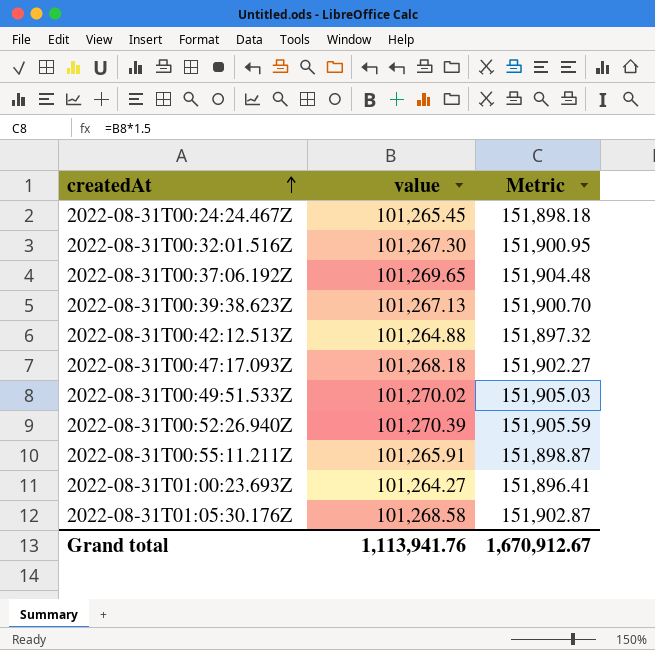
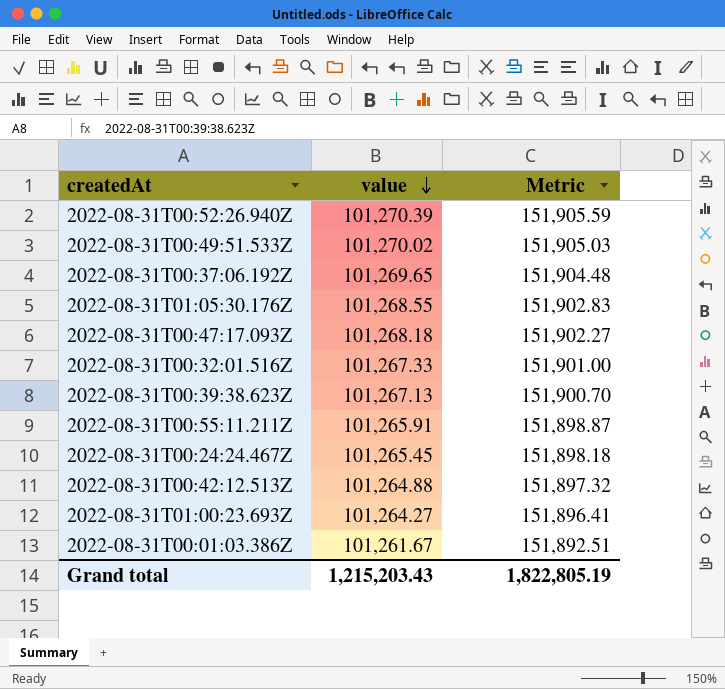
row order: createdAt ascending -> value descending
2022-08-31T01:05:30.176Z | value: 101,268.58 -> 101,268.55
2022-08-31T01:05:30.176Z | Metric: 151,902.87 -> 151,902.83
2022-08-31T00:32:01.516Z | value: 101,267.30 -> 101,267.33
2022-08-31T00:32:01.516Z | Metric: 151,900.95 -> 151,901.00
row 2022-08-31T00:01:03.386Z: none -> 101,261.67 | 151,892.51
Grand total | value: 1,113,941.76 -> 1,215,203.43
Grand total | Metric: 1,670,912.67 -> 1,822,805.19

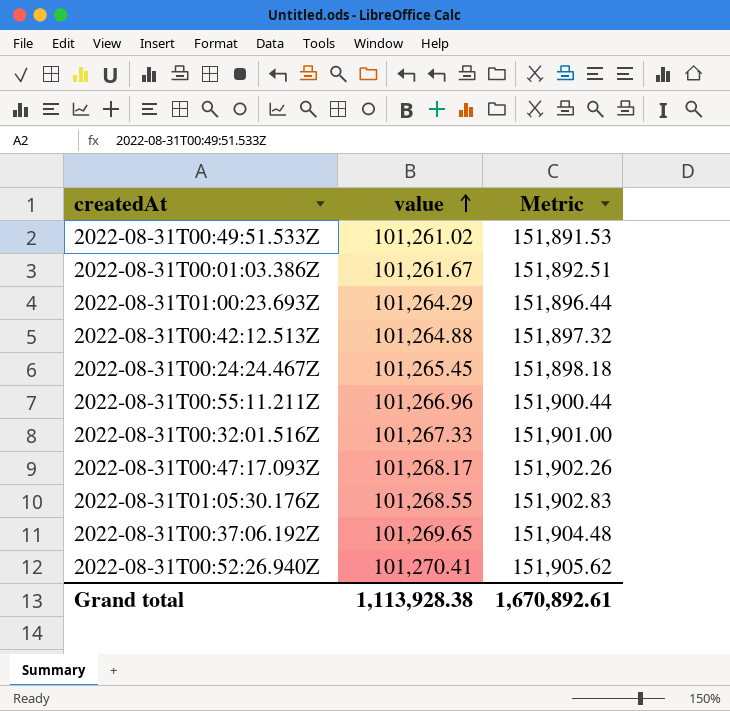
row order: value descending -> value ascending
row 2022-08-31T00:39:38.623Z: 101,267.13 | 151,900.70 -> none
2022-08-31T00:49:51.533Z | value: 101,270.02 -> 101,261.02
2022-08-31T00:49:51.533Z | Metric: 151,905.03 -> 151,891.53
2022-08-31T01:00:23.693Z | value: 101,264.27 -> 101,264.29
2022-08-31T01:00:23.693Z | Metric: 151,896.41 -> 151,896.44
2022-08-31T00:55:11.211Z | value: 101,265.91 -> 101,266.96
2022-08-31T00:55:11.211Z | Metric: 151,898.87 -> 151,900.44
2022-08-31T00:47:17.093Z | value: 101,268.18 -> 101,268.17
2022-08-31T00:47:17.093Z | Metric: 151,902.27 -> 151,902.26
2022-08-31T00:52:26.940Z | value: 101,270.39 -> 101,270.41
2022-08-31T00:52:26.940Z | Metric: 151,905.59 -> 151,905.62
Grand total | value: 1,215,203.43 -> 1,113,928.38
Grand total | Metric: 1,822,805.19 -> 1,670,892.61

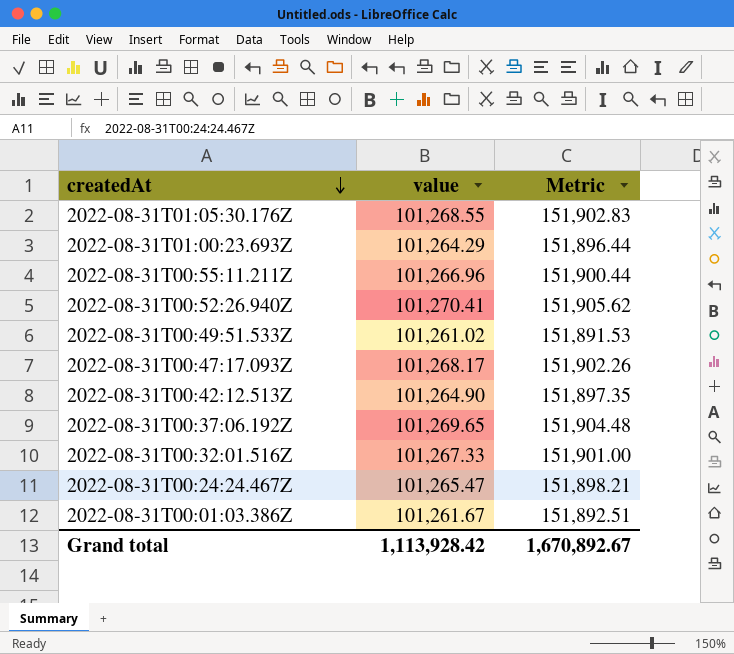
row order: value ascending -> createdAt descending
2022-08-31T00:42:12.513Z | value: 101,264.88 -> 101,264.90
2022-08-31T00:42:12.513Z | Metric: 151,897.32 -> 151,897.35
2022-08-31T00:24:24.467Z | value: 101,265.45 -> 101,265.47
2022-08-31T00:24:24.467Z | Metric: 151,898.18 -> 151,898.21
Grand total | value: 1,113,928.38 -> 1,113,928.42
Grand total | Metric: 1,670,892.61 -> 1,670,892.67

